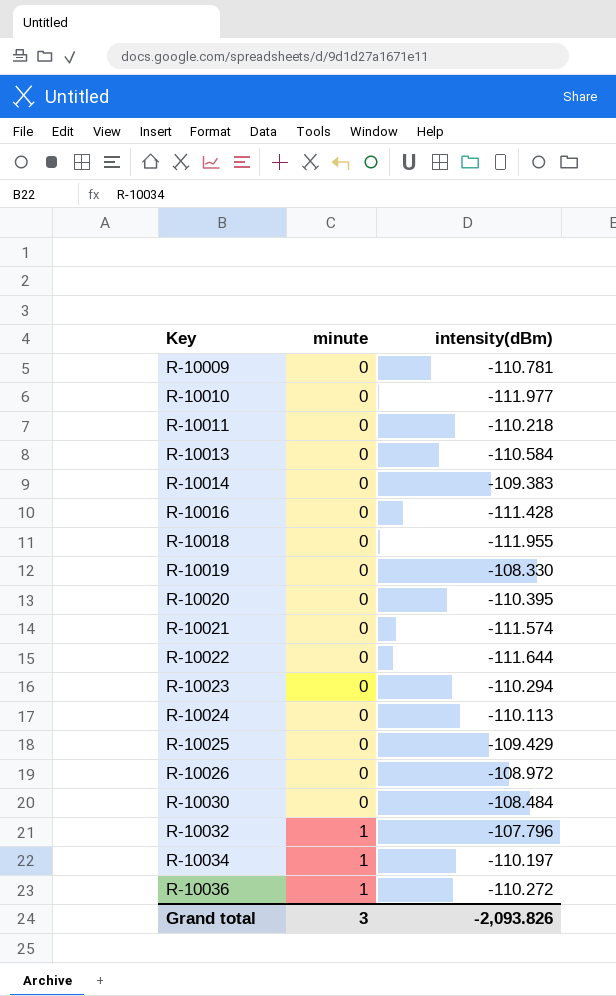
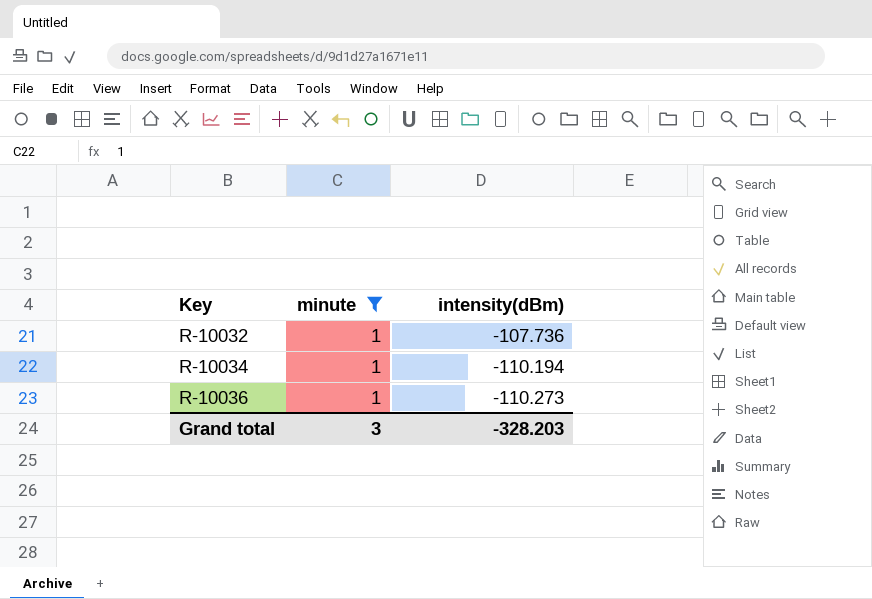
filter: none -> minute = 1
R-10032 | intensity(dBm): -107.796 -> -107.736
R-10034 | intensity(dBm): -110.197 -> -110.194
R-10036 | intensity(dBm): -110.272 -> -110.273
Grand total | intensity(dBm): -2,093.826 -> -328.203

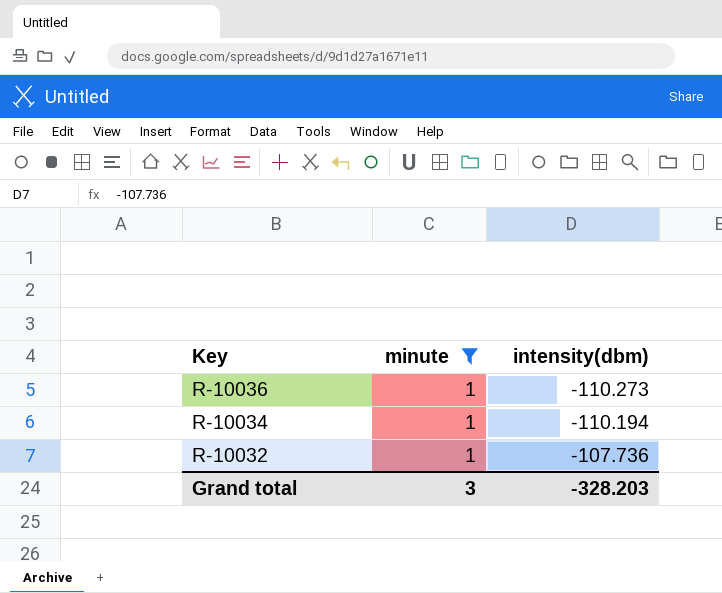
row order: Key ascending -> Key descending
column name: intensity(dBm) -> intensity(dbm)

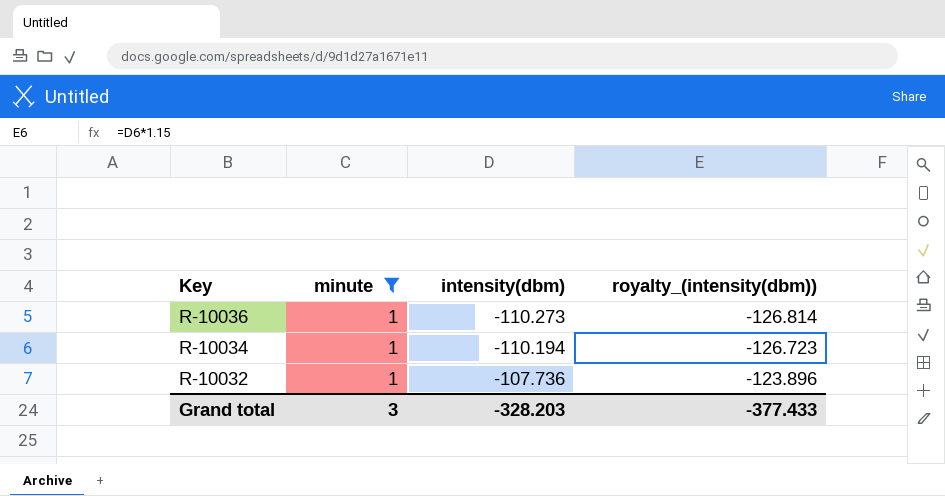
column royalty_(intensity(dbm)) | formula: none -> [intensity(dbm)] * 1.15

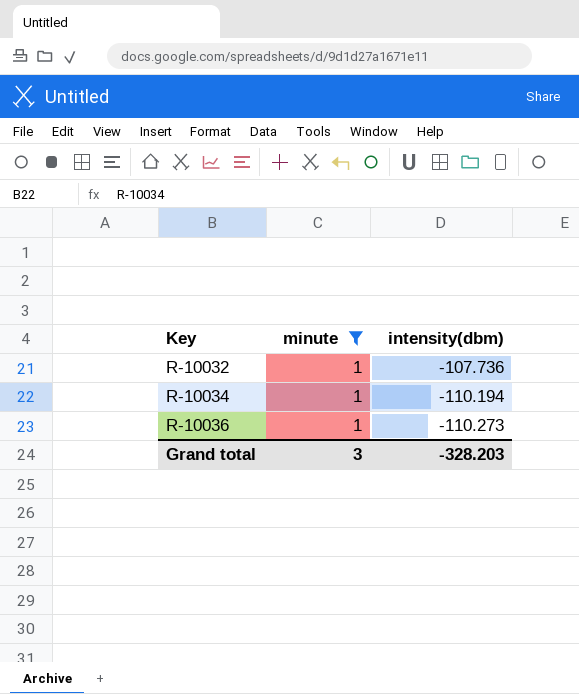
row order: Key descending -> Key ascending
column royalty_(intensity(dbm)) | formula: [intensity(dbm)] * 1.15 -> none

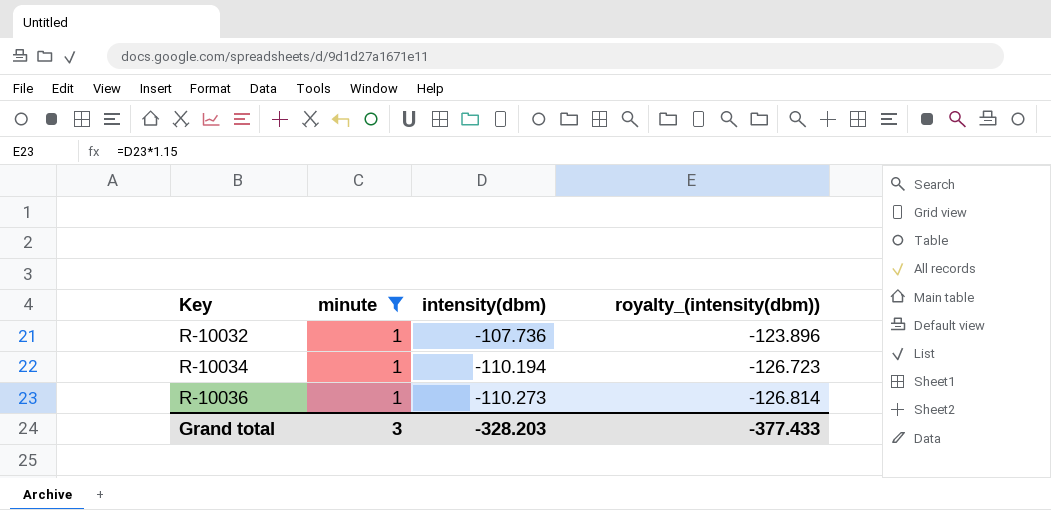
column royalty_(intensity(dbm)) | formula: none -> [intensity(dbm)] * 1.15

